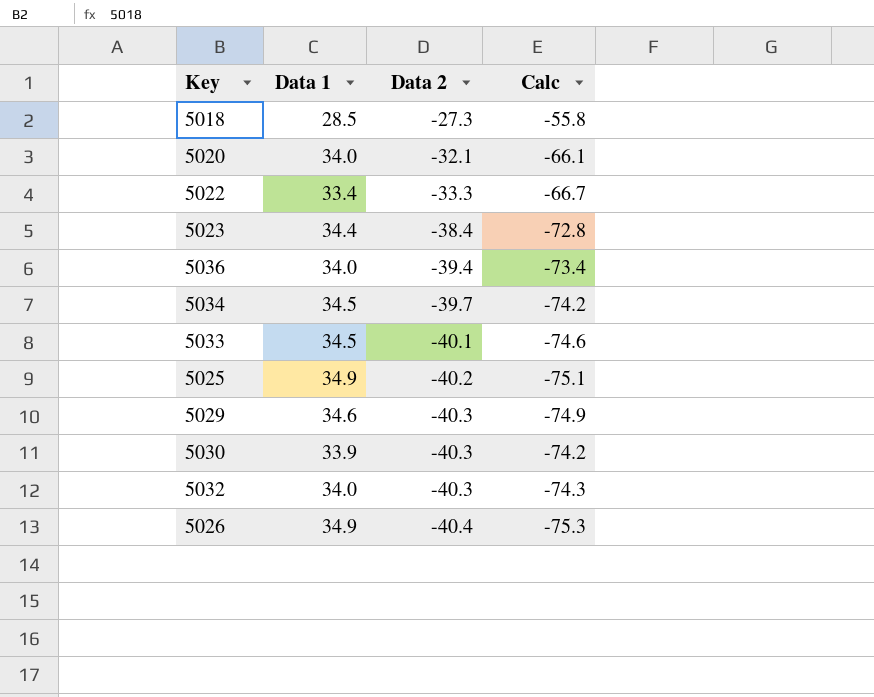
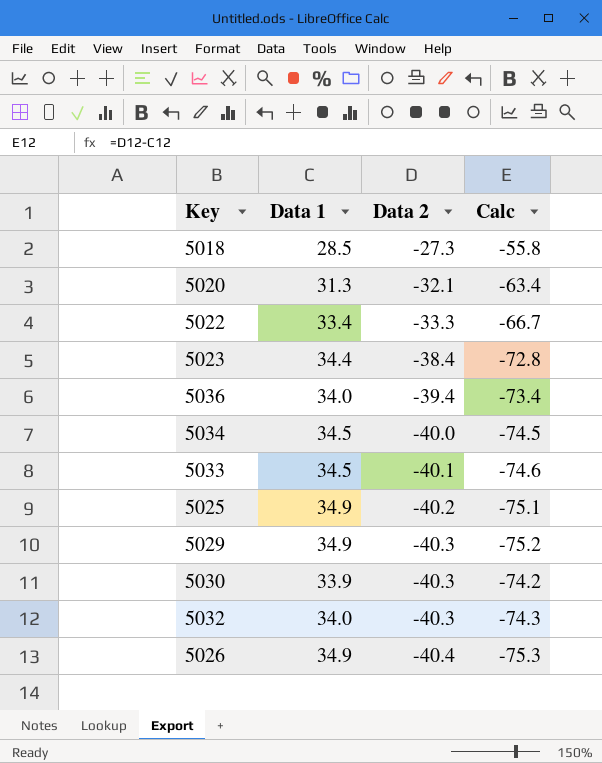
5020 | Data 1: 34.0 -> 31.3
5020 | Calc: -66.1 -> -63.4
5034 | Data 2: -39.7 -> -40.0
5034 | Calc: -74.2 -> -74.5
5029 | Data 1: 34.6 -> 34.9
5029 | Calc: -74.9 -> -75.2

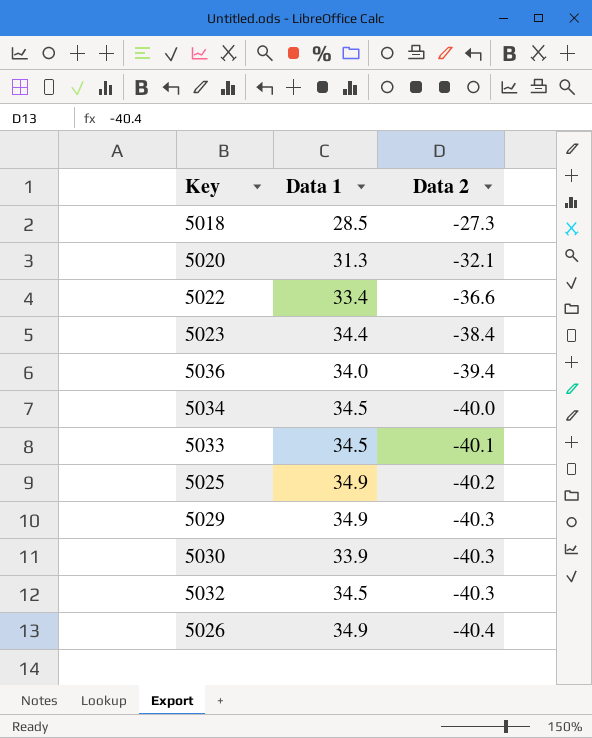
column Calc | formula: [Data 2] - [Data 1] -> none
5022 | Data 2: -33.3 -> -36.6
5032 | Data 1: 34.0 -> 34.5

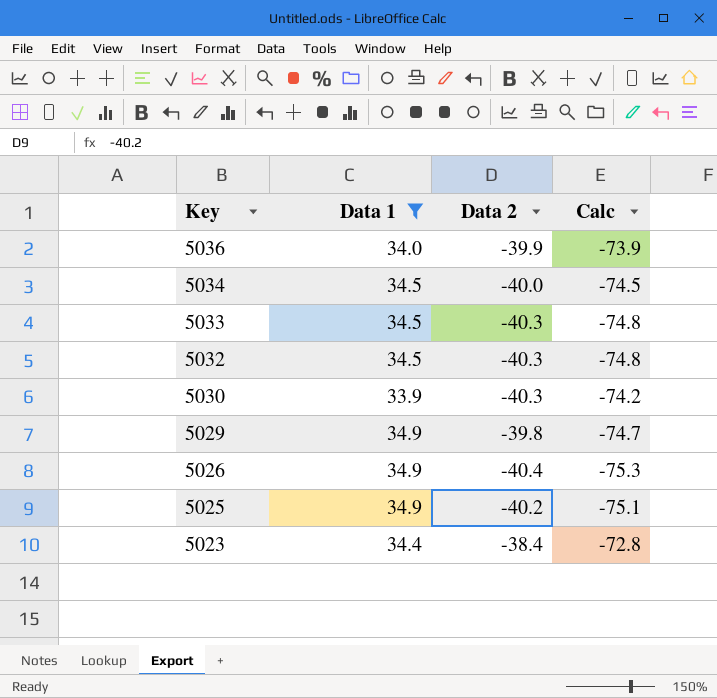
filter: none -> Data 1 >= 33.9
row order: Data 2 descending -> Key descending
column Calc | formula: none -> [Data 2] - [Data 1]
5036 | Data 2: -39.4 -> -39.9
5033 | Data 2: -40.1 -> -40.3
5029 | Data 2: -40.3 -> -39.8

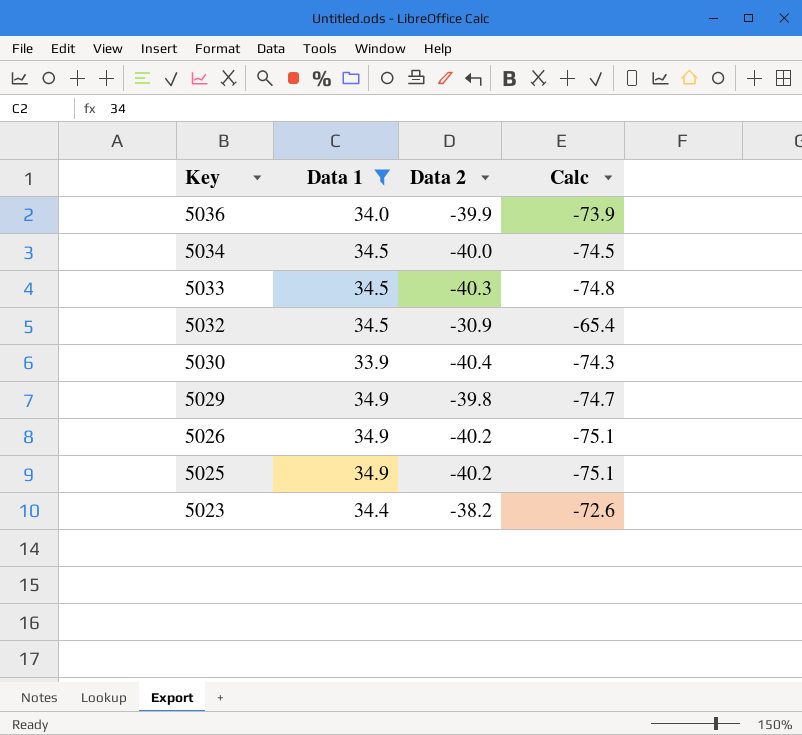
5032 | Data 2: -40.3 -> -30.9
5032 | Calc: -74.8 -> -65.4
5030 | Data 2: -40.3 -> -40.4
5030 | Calc: -74.2 -> -74.3
5026 | Data 2: -40.4 -> -40.2
5026 | Calc: -75.3 -> -75.1
5023 | Data 2: -38.4 -> -38.2
5023 | Calc: -72.8 -> -72.6

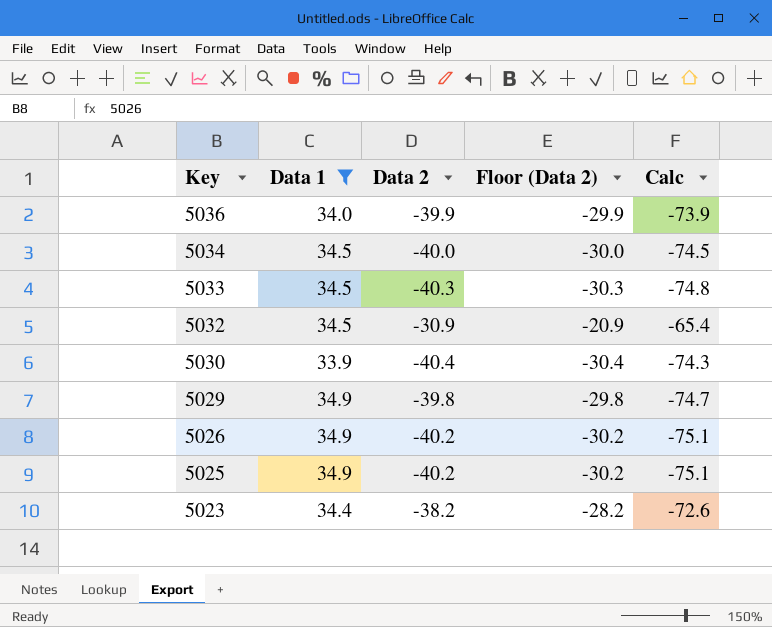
column Floor (Data 2) | formula: none -> [Data 2] + 10

